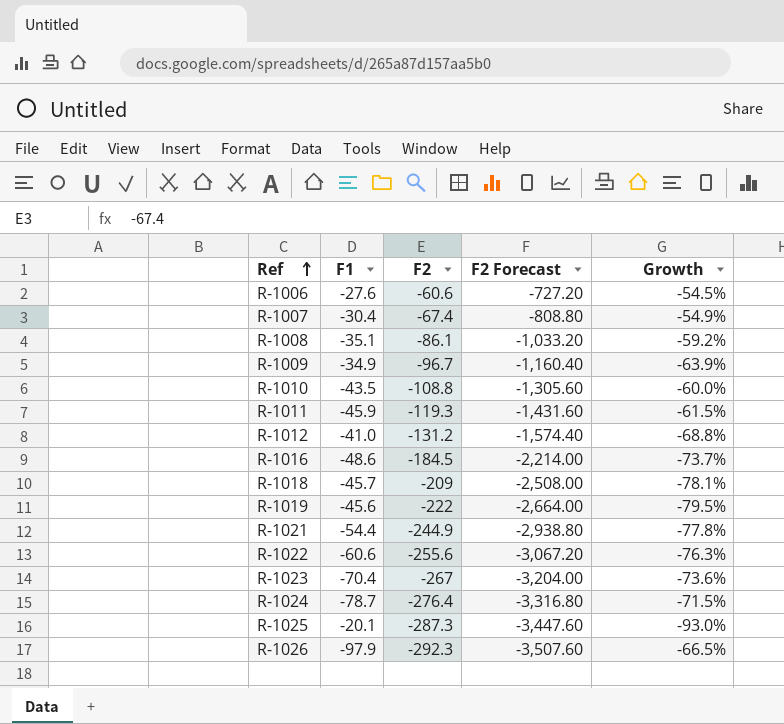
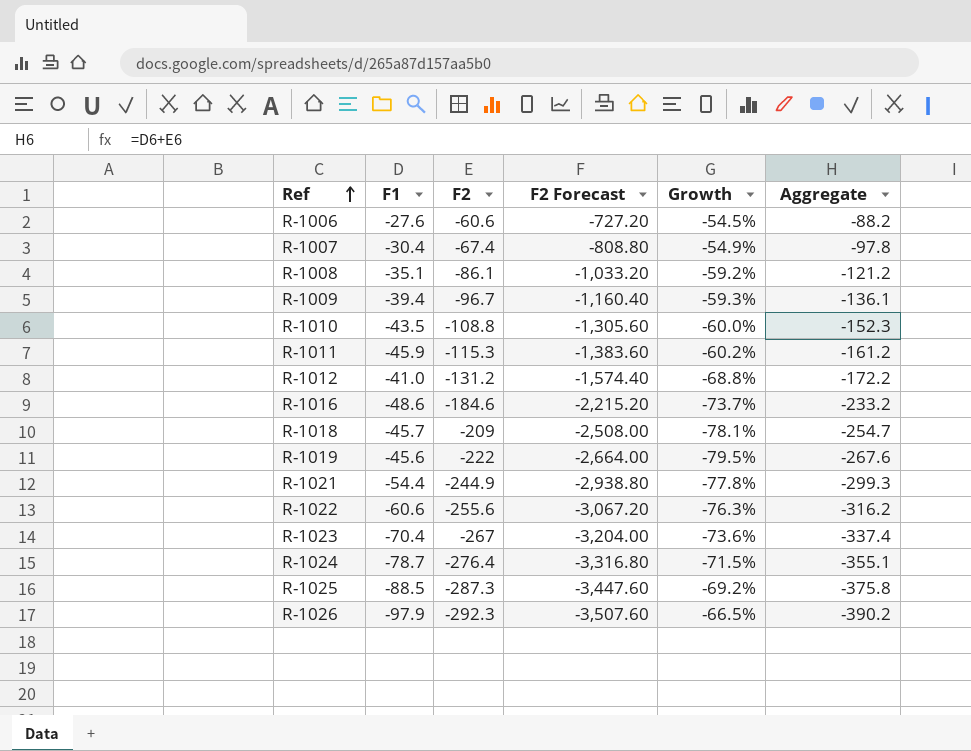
column Aggregate | formula: none -> [F1] + [F2]
R-1009 | F1: -34.9 -> -39.4
R-1009 | Growth: -63.9% -> -59.3%
R-1011 | F2: -119.3 -> -115.3
R-1011 | F2 Forecast: -1,431.60 -> -1,383.60
R-1011 | Growth: -61.5% -> -60.2%
R-1016 | F2: -184.5 -> -184.6
R-1016 | F2 Forecast: -2,214.00 -> -2,215.20
R-1025 | F1: -20.1 -> -88.5
R-1025 | Growth: -93.0% -> -69.2%

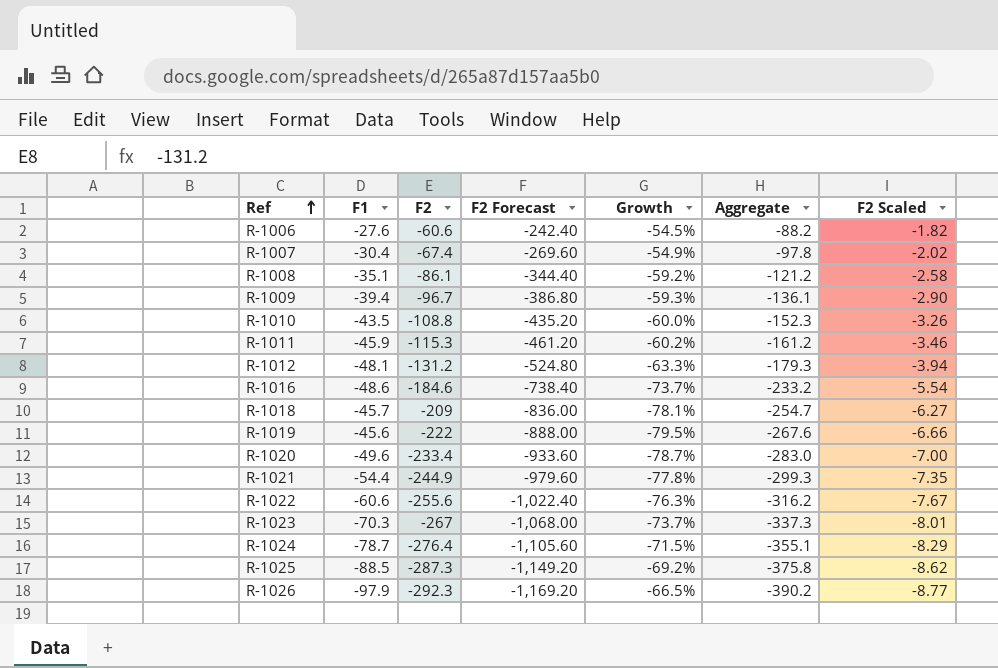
column F2 Forecast | formula: [F2] * 12 -> [F2] * 4
column F2 Scaled | formula: none -> [F2] * 0.03
R-1012 | F1: -41.0 -> -48.1
R-1012 | Growth: -68.8% -> -63.3%
R-1012 | Aggregate: -172.2 -> -179.3
row R-1020: none -> -49.6 | -233.4 | -933.60 | -78.7% | -283.0 | -7.00
R-1023 | F1: -70.4 -> -70.3
R-1023 | Growth: -73.6% -> -73.7%
R-1023 | Aggregate: -337.4 -> -337.3

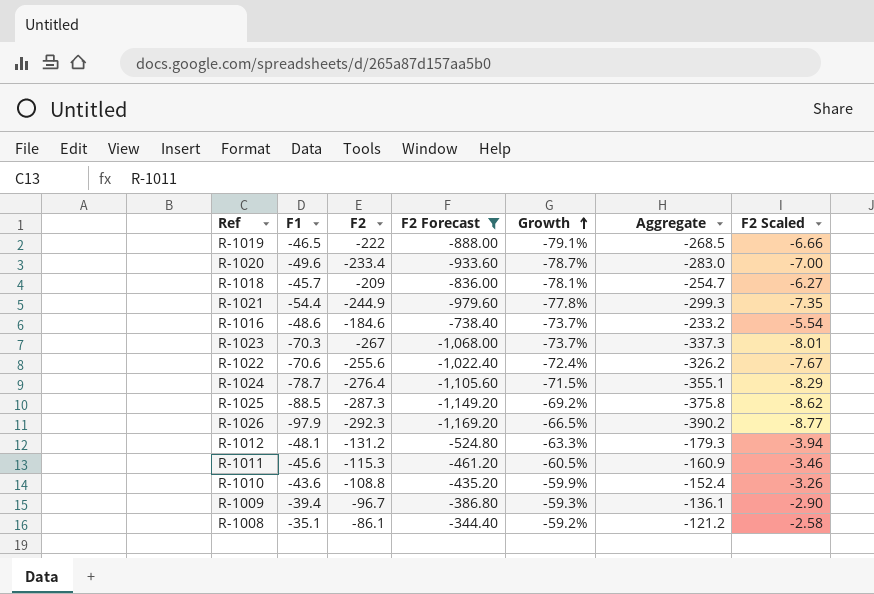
filter: none -> F2 Forecast <= -344.40
row order: Ref ascending -> Growth ascending
R-1019 | F1: -45.6 -> -46.5
R-1019 | Growth: -79.5% -> -79.1%
R-1019 | Aggregate: -267.6 -> -268.5
R-1022 | F1: -60.6 -> -70.6
R-1022 | Growth: -76.3% -> -72.4%
R-1022 | Aggregate: -316.2 -> -326.2
R-1011 | F1: -45.9 -> -45.6
R-1011 | Growth: -60.2% -> -60.5%
R-1011 | Aggregate: -161.2 -> -160.9
R-1010 | F1: -43.5 -> -43.6
R-1010 | Growth: -60.0% -> -59.9%
R-1010 | Aggregate: -152.3 -> -152.4

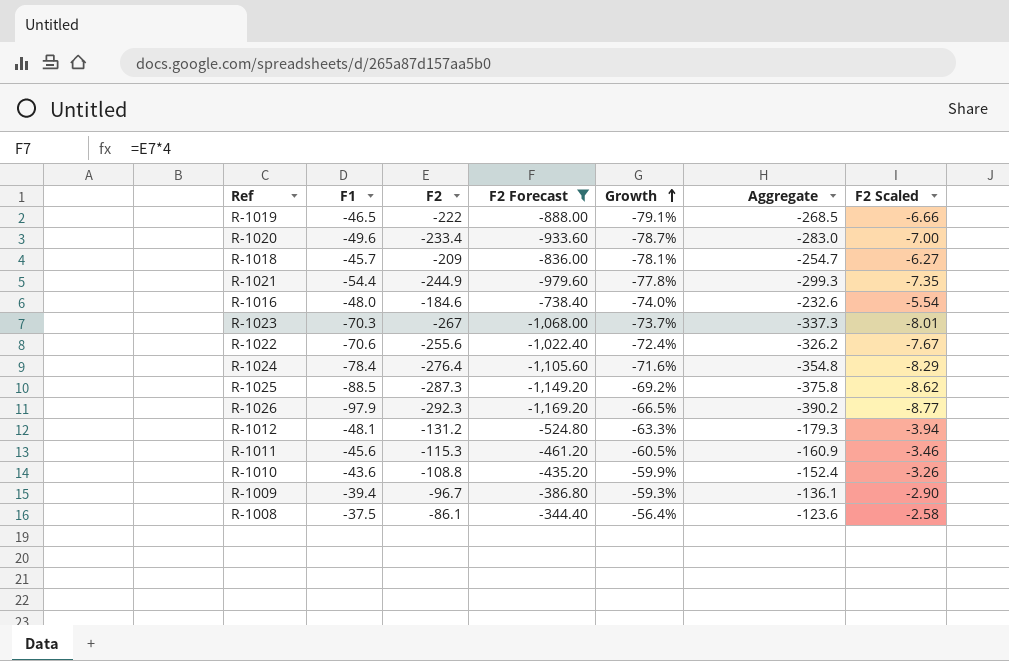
R-1016 | F1: -48.6 -> -48.0
R-1016 | Growth: -73.7% -> -74.0%
R-1016 | Aggregate: -233.2 -> -232.6
R-1024 | F1: -78.7 -> -78.4
R-1024 | Growth: -71.5% -> -71.6%
R-1024 | Aggregate: -355.1 -> -354.8
R-1008 | F1: -35.1 -> -37.5
R-1008 | Growth: -59.2% -> -56.4%
R-1008 | Aggregate: -121.2 -> -123.6

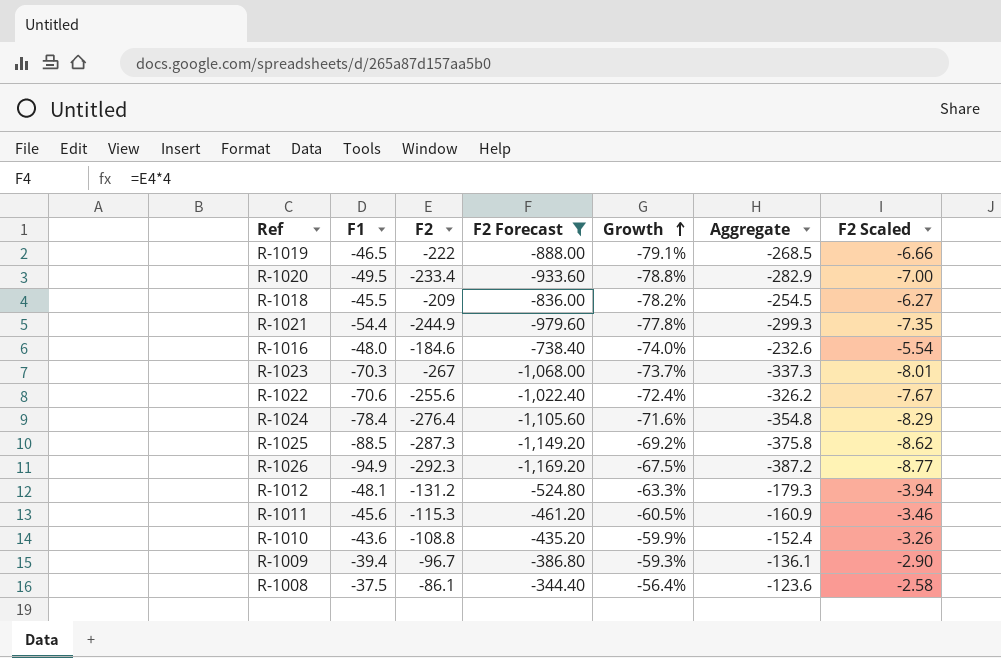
R-1020 | F1: -49.6 -> -49.5
R-1020 | Growth: -78.7% -> -78.8%
R-1020 | Aggregate: -283.0 -> -282.9
R-1018 | F1: -45.7 -> -45.5
R-1018 | Growth: -78.1% -> -78.2%
R-1018 | Aggregate: -254.7 -> -254.5
R-1026 | F1: -97.9 -> -94.9
R-1026 | Growth: -66.5% -> -67.5%
R-1026 | Aggregate: -390.2 -> -387.2

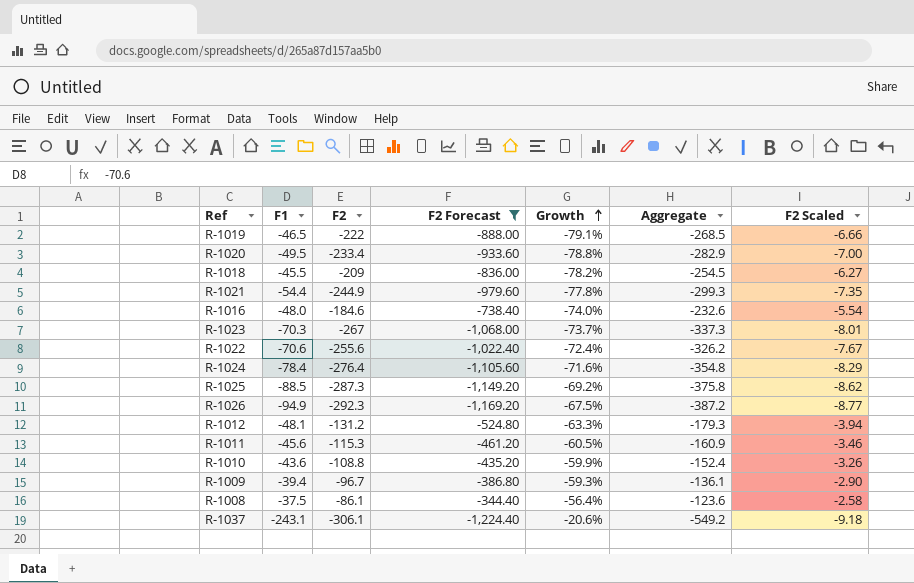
row R-1037: none -> -243.1 | -306.1 | -1,224.40 | -20.6% | -549.2 | -9.18

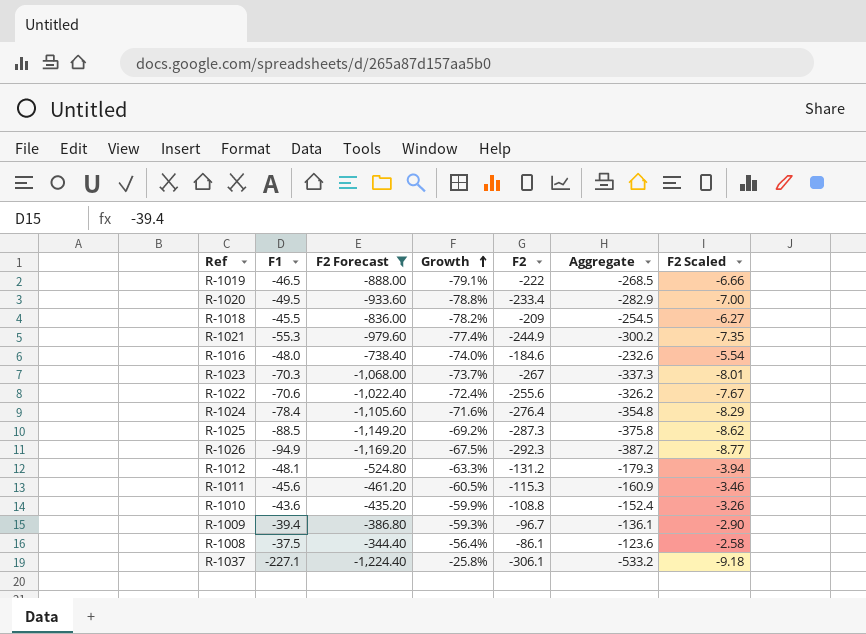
column F2 | position: 3 -> 5
R-1021 | F1: -54.4 -> -55.3
R-1021 | Growth: -77.8% -> -77.4%
R-1021 | Aggregate: -299.3 -> -300.2
R-1037 | F1: -243.1 -> -227.1
R-1037 | Growth: -20.6% -> -25.8%
R-1037 | Aggregate: -549.2 -> -533.2

